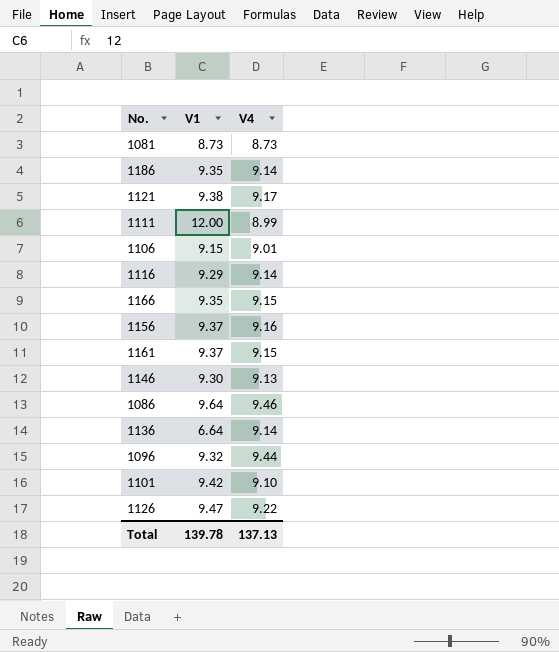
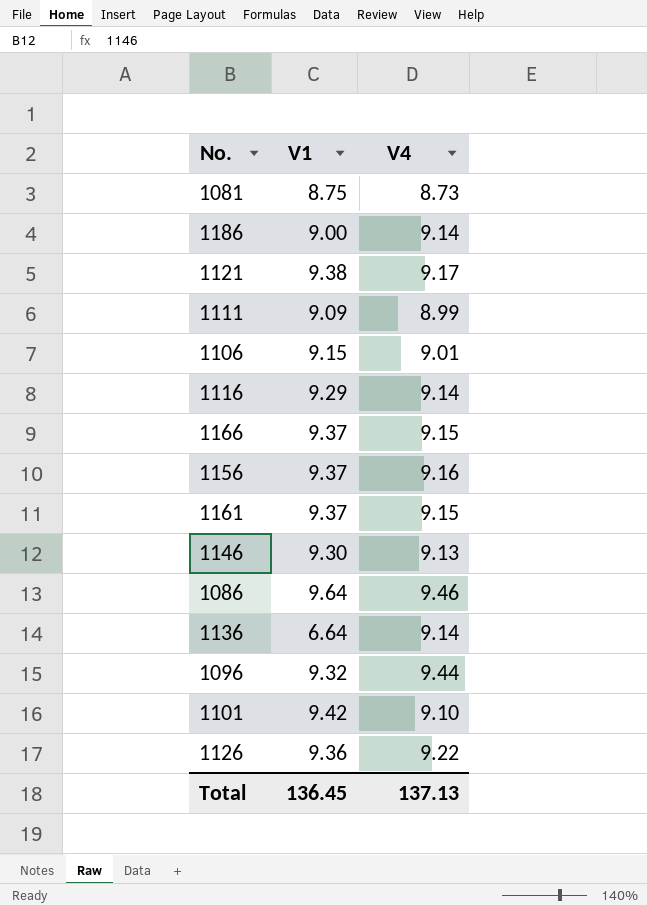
1081 | V1: 8.73 -> 8.75
1186 | V1: 9.35 -> 9.00
1111 | V1: 12.00 -> 9.09
1166 | V1: 9.35 -> 9.37
1126 | V1: 9.47 -> 9.36
Total | V1: 139.78 -> 136.45

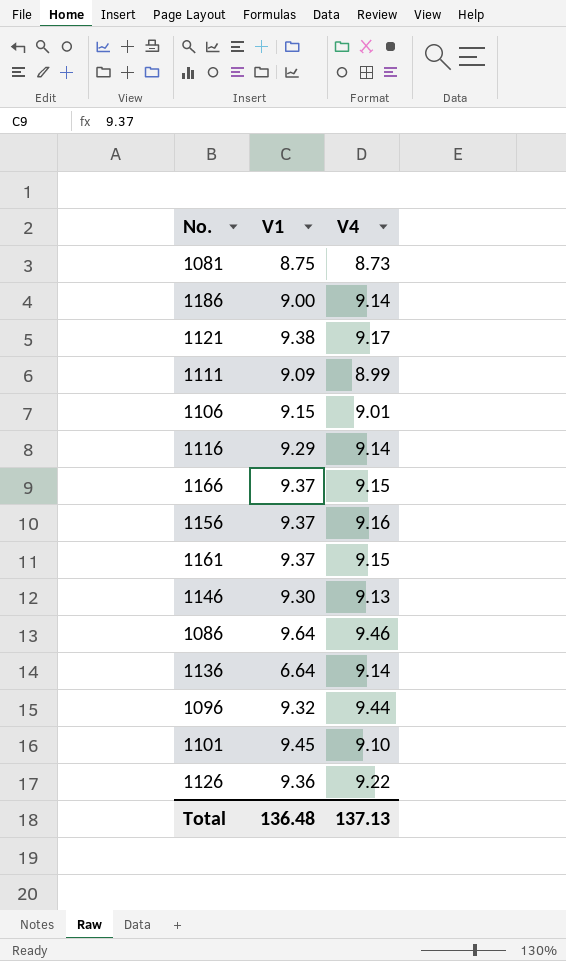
1101 | V1: 9.42 -> 9.45
Total | V1: 136.45 -> 136.48

